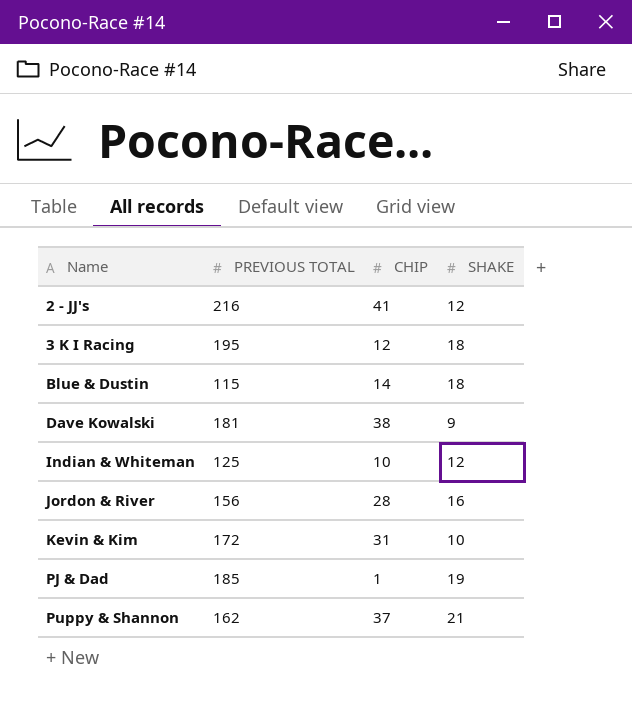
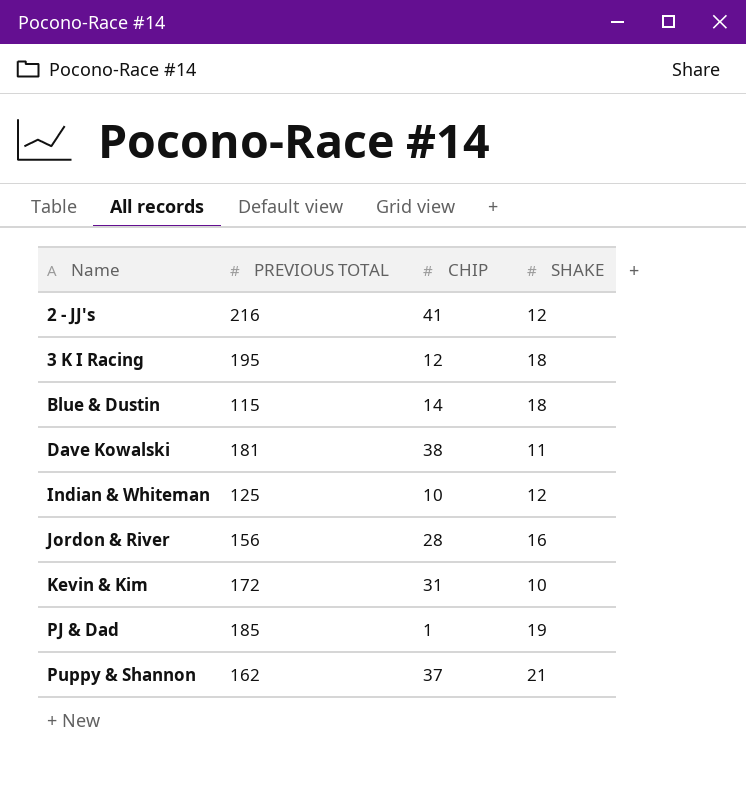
Dave Kowalski | SHAKE: 9 -> 11

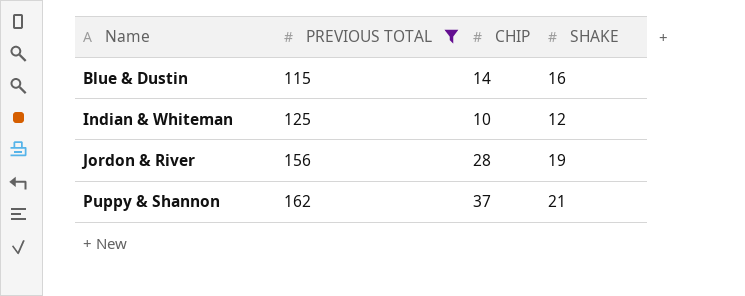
filter: none -> PREVIOUS TOTAL <= 162
Blue & Dustin | SHAKE: 18 -> 16
Jordon & River | SHAKE: 16 -> 19

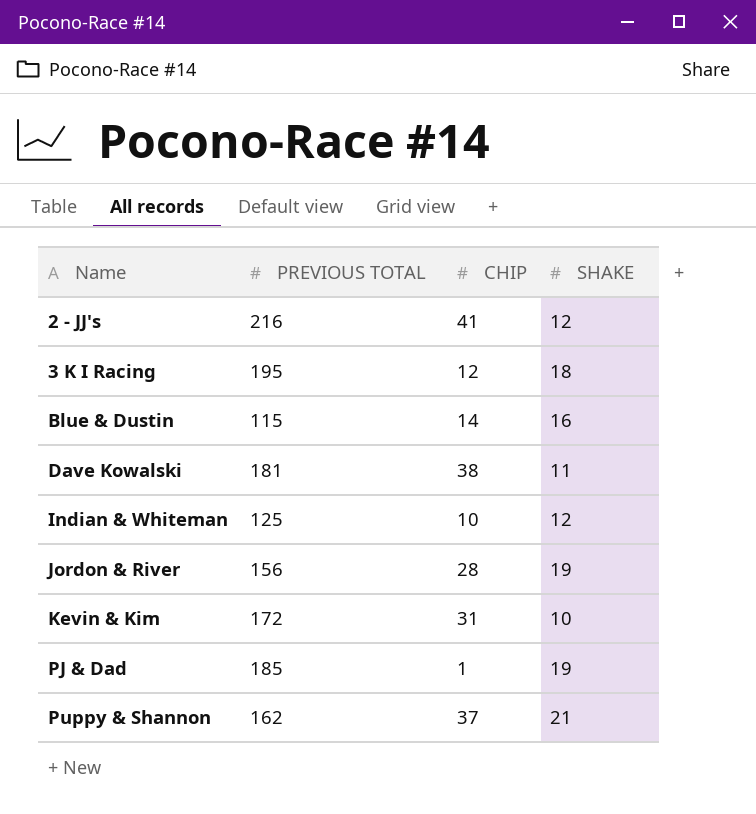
filter: PREVIOUS TOTAL <= 162 -> none

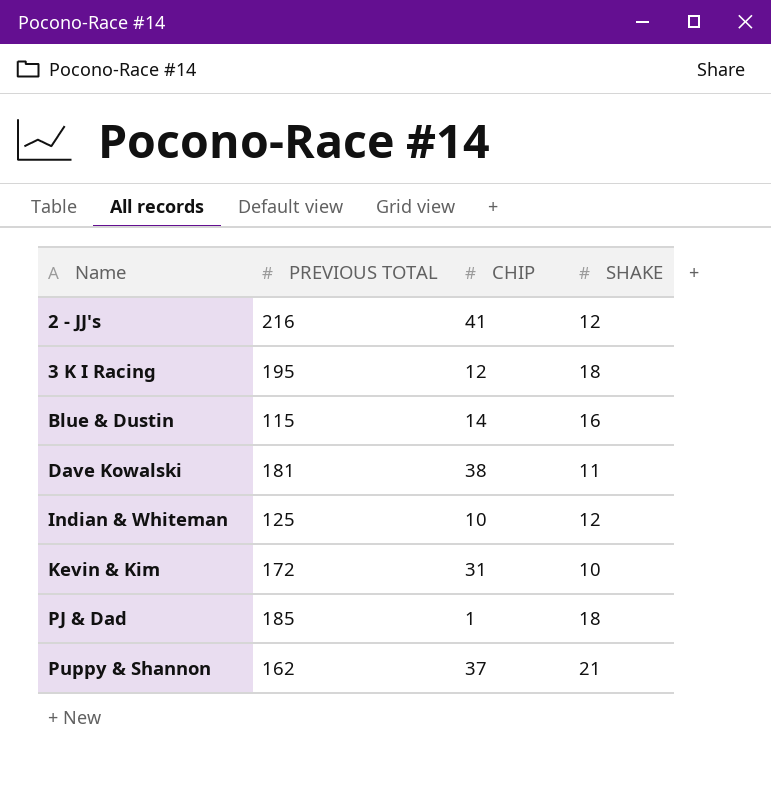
row Jordon & River: 156 | 28 | 19 -> none
PJ & Dad | SHAKE: 19 -> 18

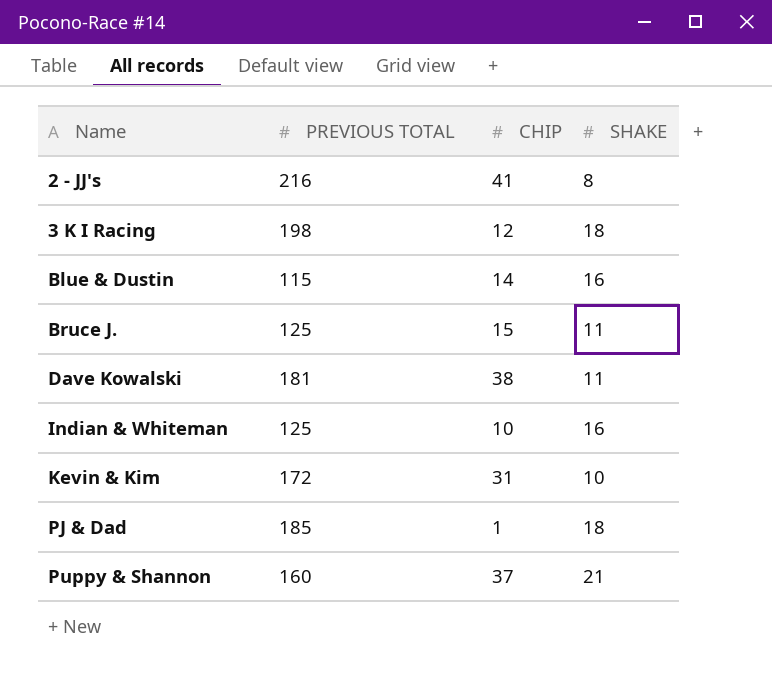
2 - JJ's | SHAKE: 12 -> 8
3 K I Racing | PREVIOUS TOTAL: 195 -> 198
row Bruce J.: none -> 125 | 15 | 11
Indian & Whiteman | SHAKE: 12 -> 16
Puppy & Shannon | PREVIOUS TOTAL: 162 -> 160

